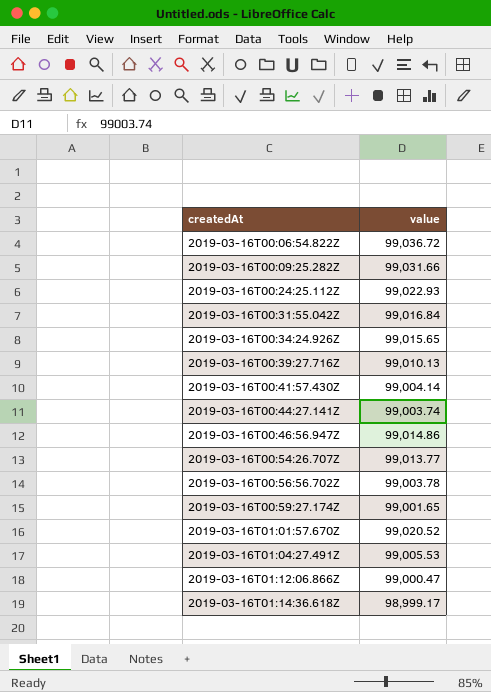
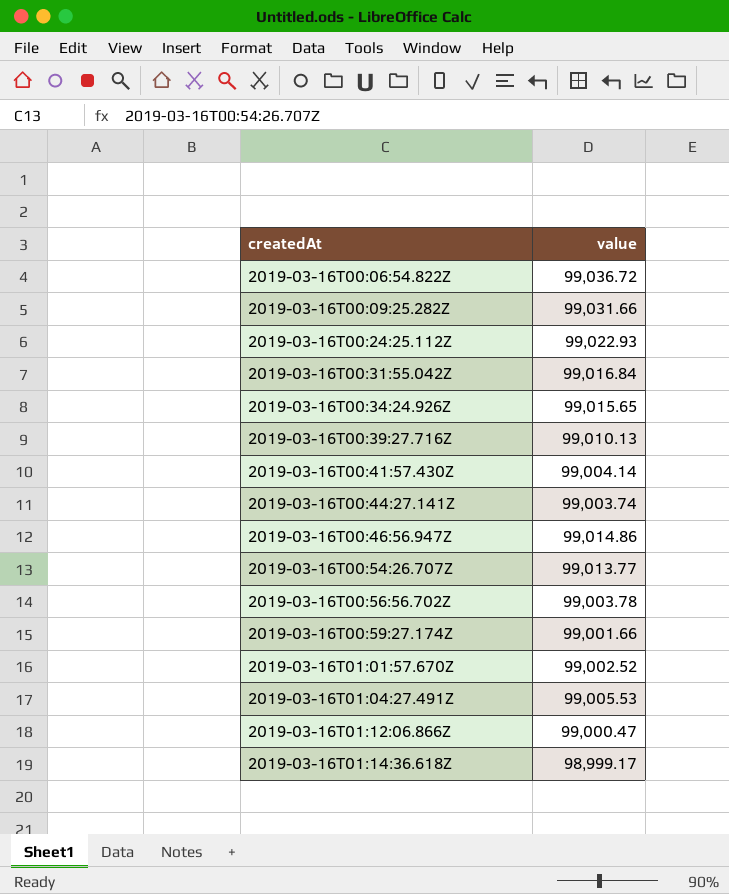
2019-03-16T00:59:27.174Z | value: 99,001.65 -> 99,001.66
2019-03-16T01:01:57.670Z | value: 99,020.52 -> 99,002.52

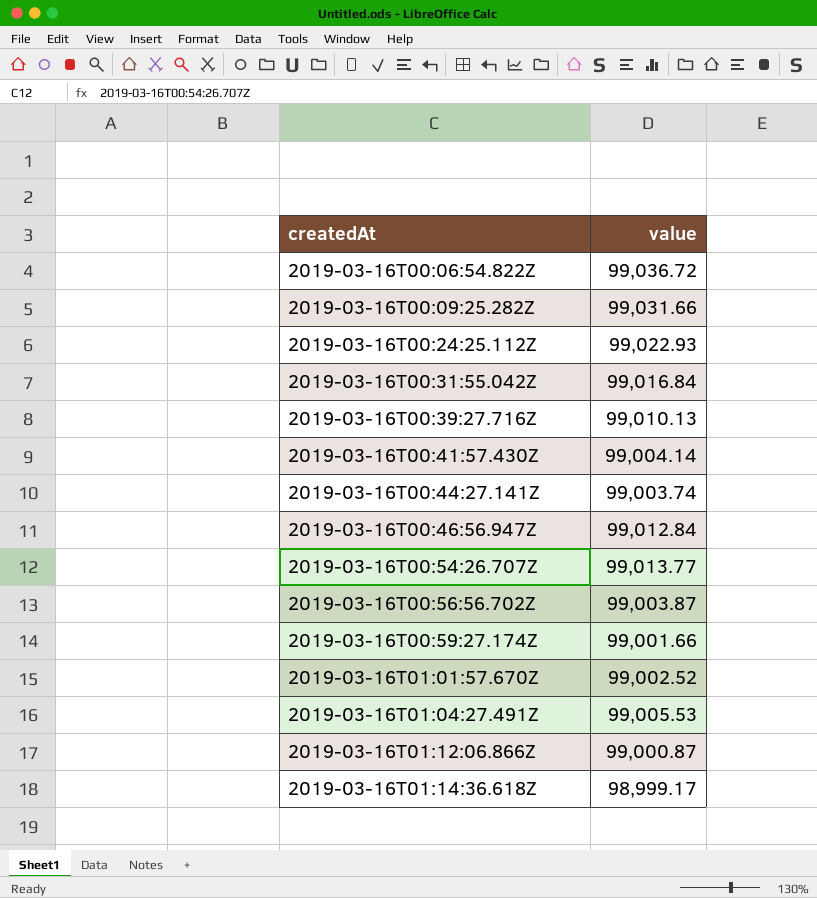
row 2019-03-16T00:34:24.926Z: 99,015.65 -> none
2019-03-16T00:46:56.947Z | value: 99,014.86 -> 99,012.84
2019-03-16T00:56:56.702Z | value: 99,003.78 -> 99,003.87
2019-03-16T01:12:06.866Z | value: 99,000.47 -> 99,000.87

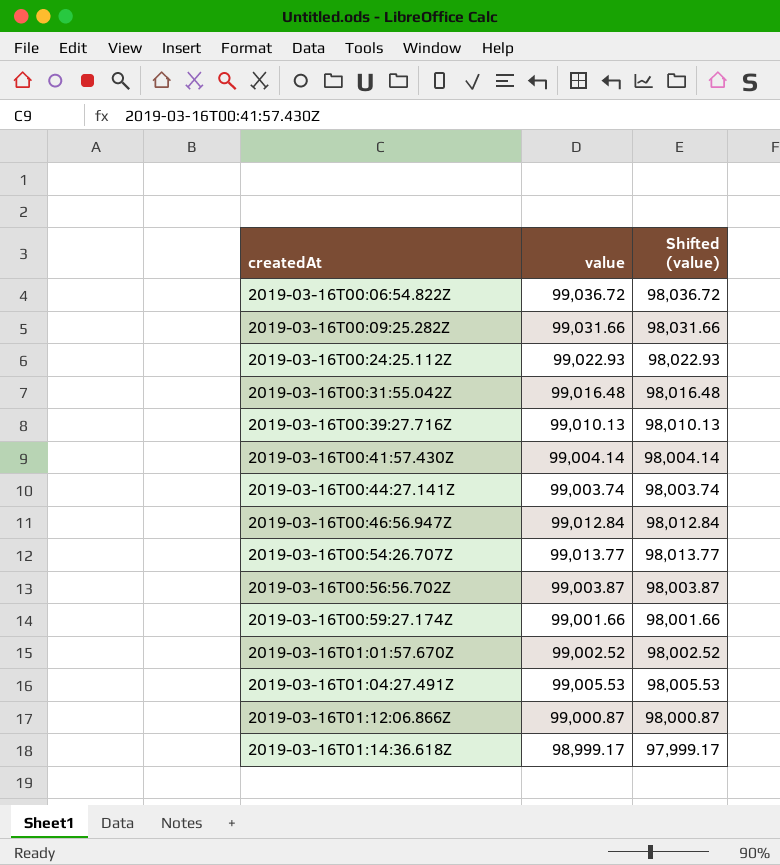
column Shifted (value) | formula: none -> [value] - 1000
2019-03-16T00:31:55.042Z | value: 99,016.84 -> 99,016.48

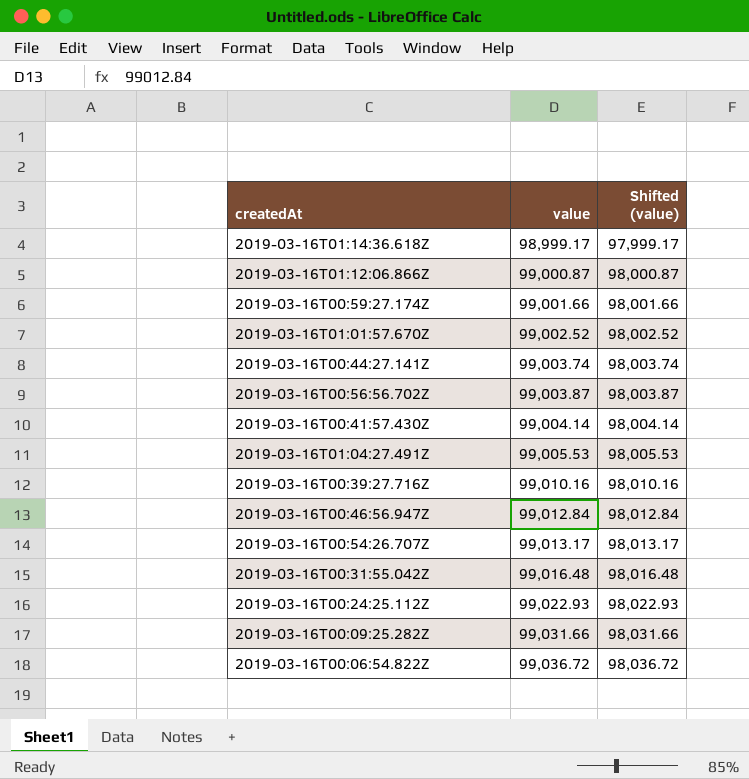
row order: createdAt ascending -> value ascending
2019-03-16T00:39:27.716Z | value: 99,010.13 -> 99,010.16
2019-03-16T00:39:27.716Z | Shifted (value): 98,010.13 -> 98,010.16
2019-03-16T00:54:26.707Z | value: 99,013.77 -> 99,013.17
2019-03-16T00:54:26.707Z | Shifted (value): 98,013.77 -> 98,013.17

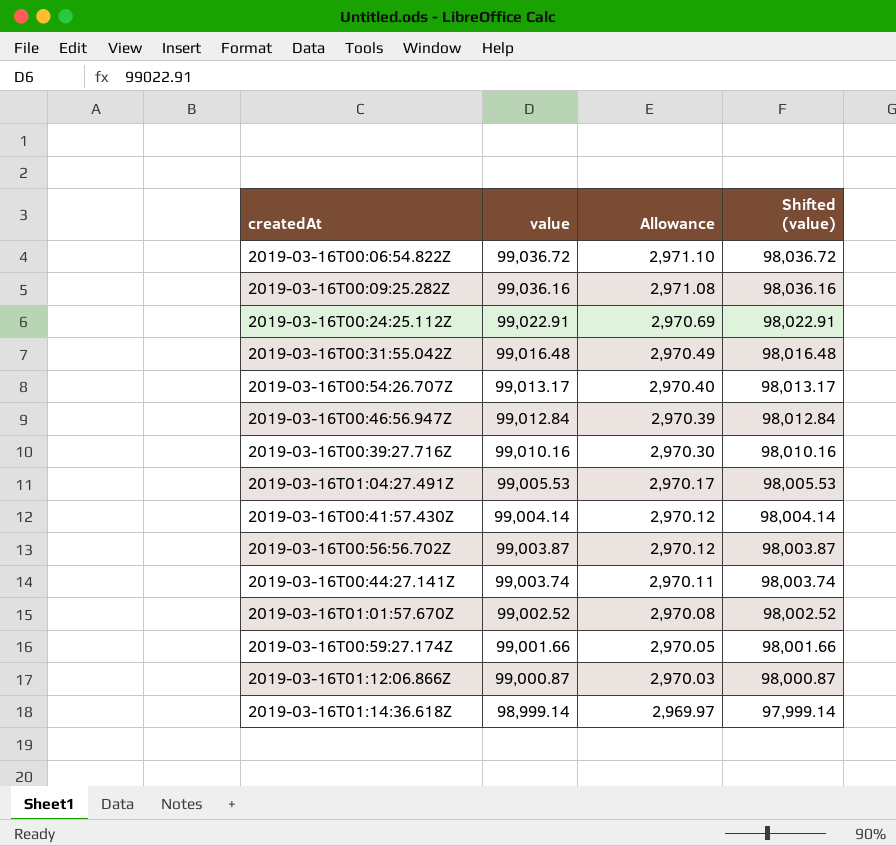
row order: value ascending -> value descending
column Allowance | formula: none -> [value] * 0.03
2019-03-16T00:09:25.282Z | value: 99,031.66 -> 99,036.16
2019-03-16T00:09:25.282Z | Shifted (value): 98,031.66 -> 98,036.16
2019-03-16T00:24:25.112Z | value: 99,022.93 -> 99,022.91
2019-03-16T00:24:25.112Z | Shifted (value): 98,022.93 -> 98,022.91
2019-03-16T01:14:36.618Z | value: 98,999.17 -> 98,999.14
2019-03-16T01:14:36.618Z | Shifted (value): 97,999.17 -> 97,999.14

